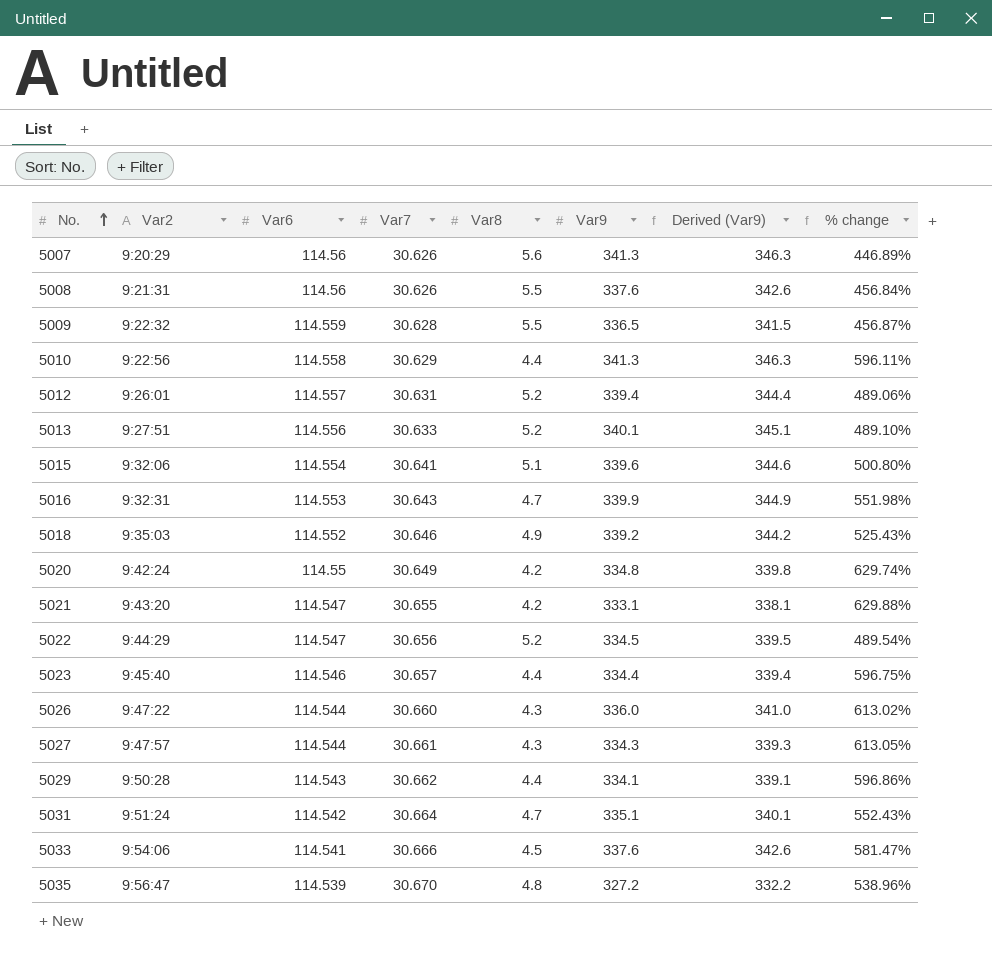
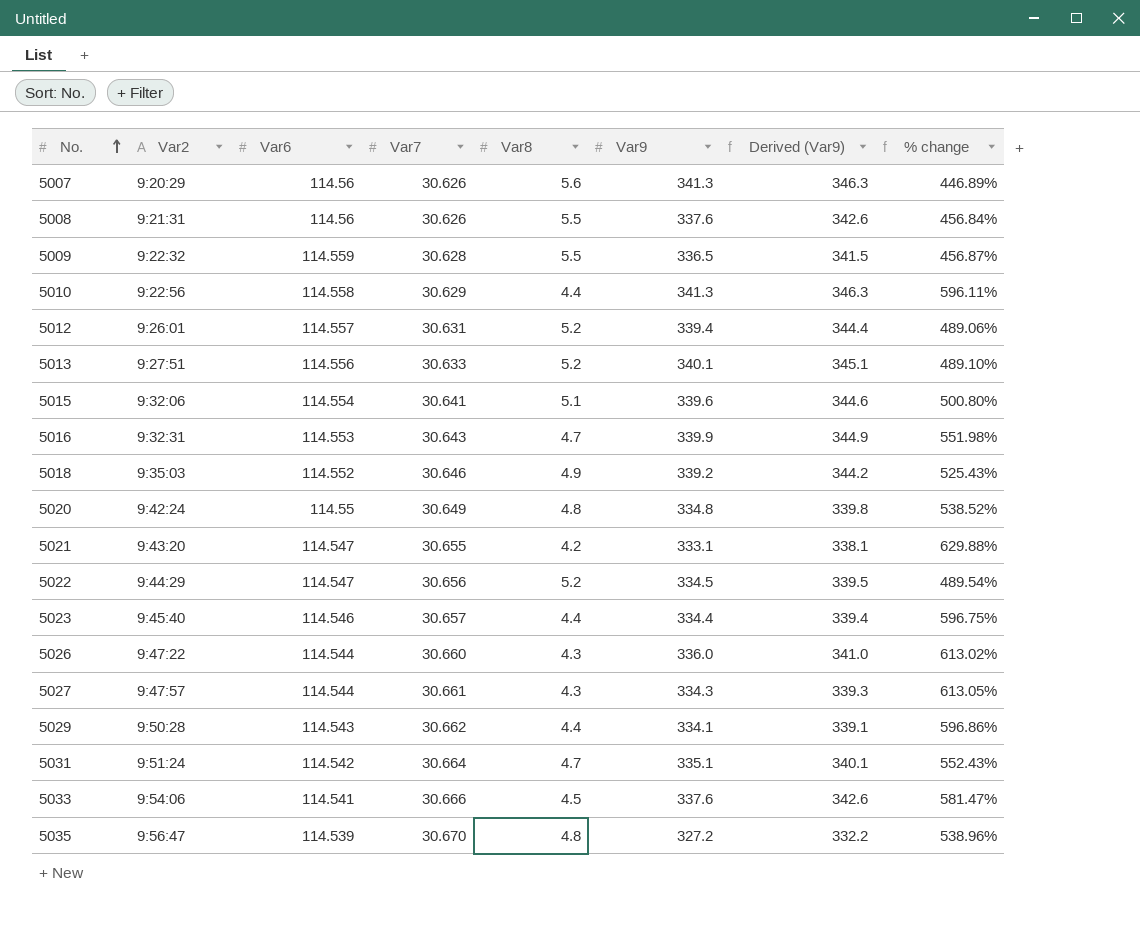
5020 | Var8: 4.2 -> 4.8
5020 | % change: 629.74% -> 538.52%

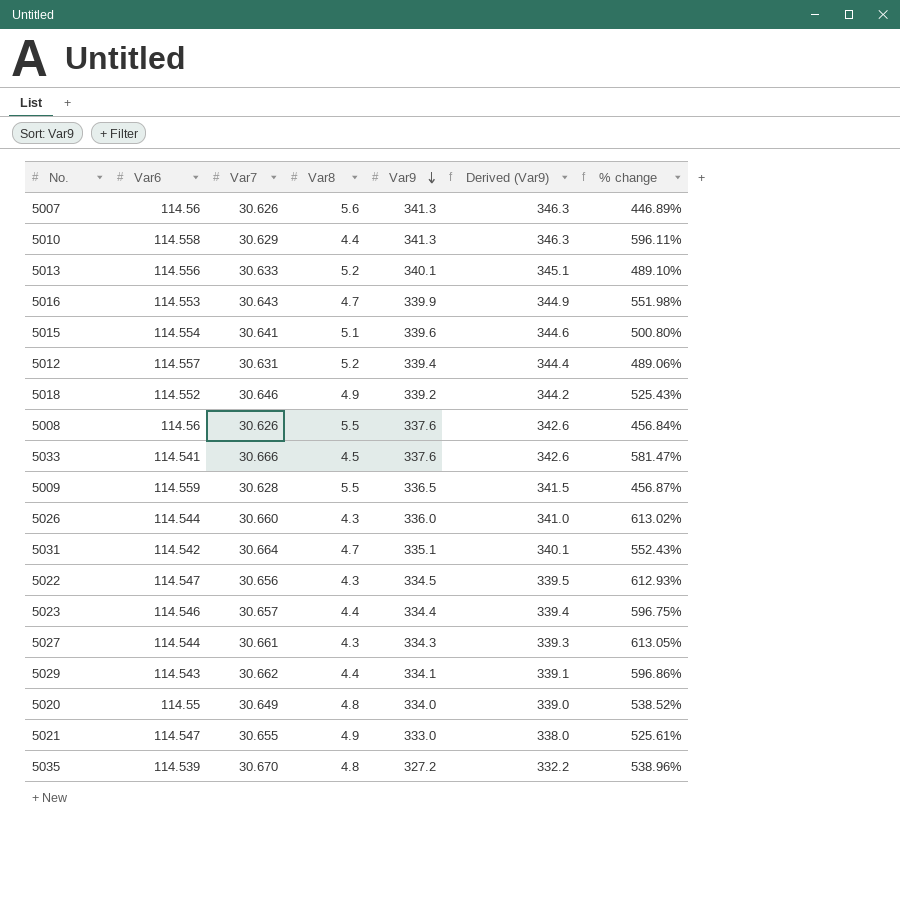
row order: No. ascending -> Var9 descending
column Var2 | position: 2 -> none
5022 | Var8: 5.2 -> 4.3
5022 | % change: 489.54% -> 612.93%
5020 | Var9: 334.8 -> 334.0
5020 | Derived (Var9): 339.8 -> 339.0
5021 | Var8: 4.2 -> 4.9
5021 | Var9: 333.1 -> 333.0
5021 | Derived (Var9): 338.1 -> 338.0
5021 | % change: 629.88% -> 525.61%

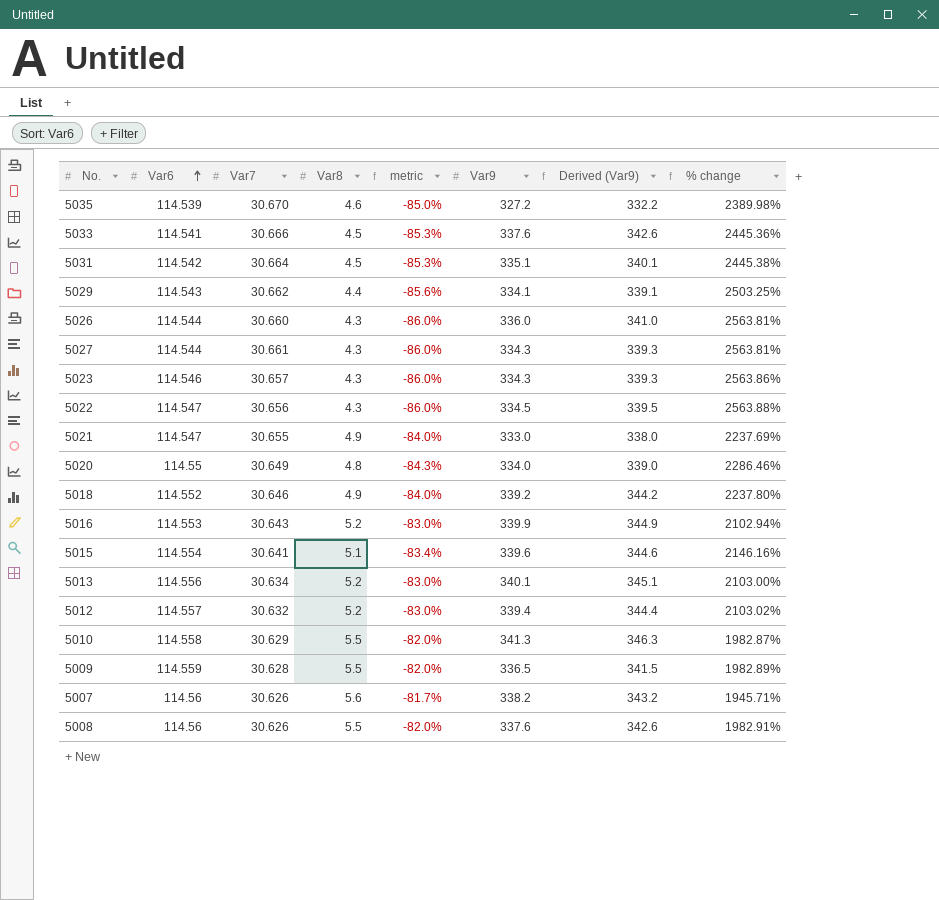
row order: Var9 descending -> Var6 ascending
column metric | formula: none -> ([Var8] - [Var7]) / [Var7]
column % change | formula: ([Var7] - [Var8]) / [Var8] -> ([Var6] - [Var8]) / [Var8]
5035 | Var8: 4.8 -> 4.6
5031 | Var8: 4.7 -> 4.5
5023 | Var8: 4.4 -> 4.3
5023 | Var9: 334.4 -> 334.3
5023 | Derived (Var9): 339.4 -> 339.3
5016 | Var8: 4.7 -> 5.2
5013 | Var7: 30.633 -> 30.634
5012 | Var7: 30.631 -> 30.632
5010 | Var8: 4.4 -> 5.5
5007 | Var9: 341.3 -> 338.2
5007 | Derived (Var9): 346.3 -> 343.2

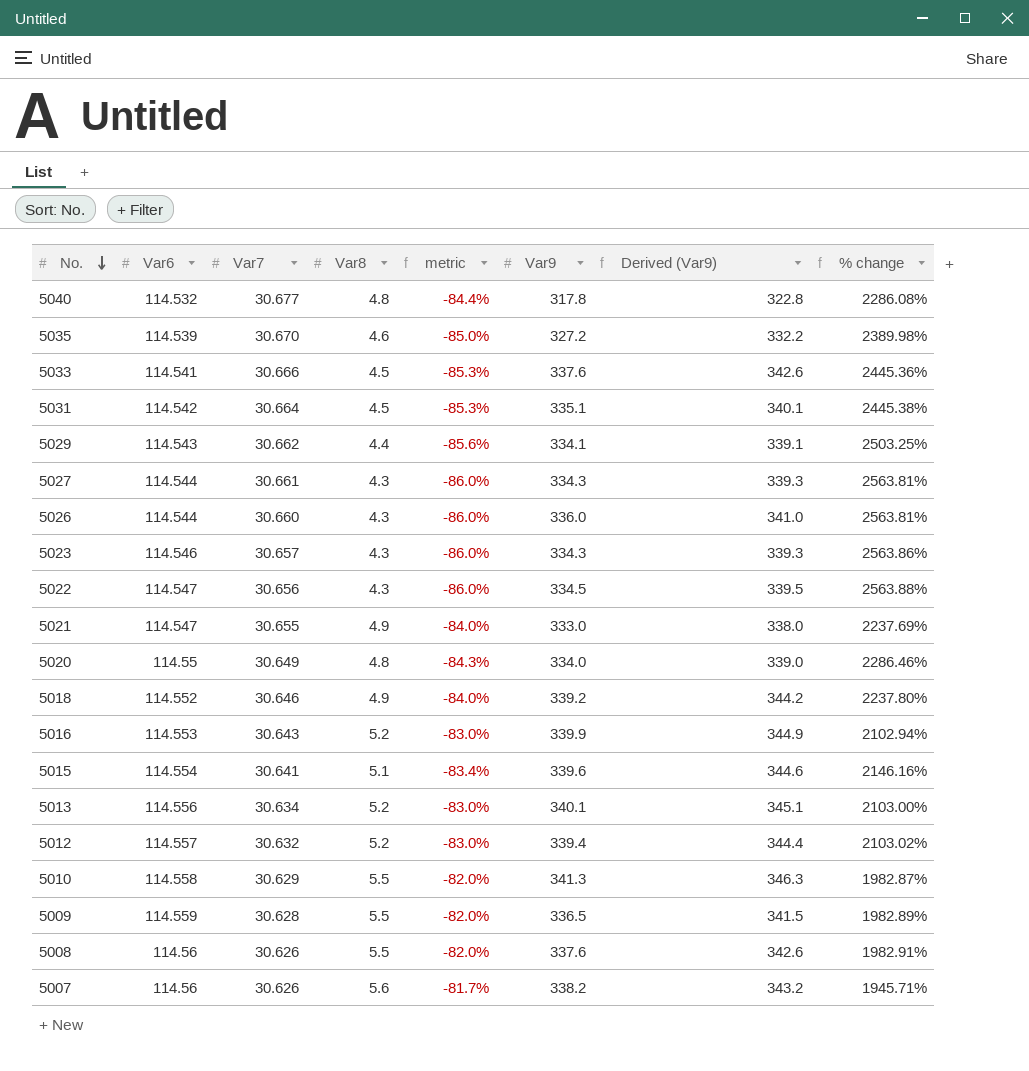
row order: Var6 ascending -> No. descending
row 5040: none -> 114.532 | 30.677 | 4.8 | -84.4% | 317.8 | 322.8 | 2286.08%

